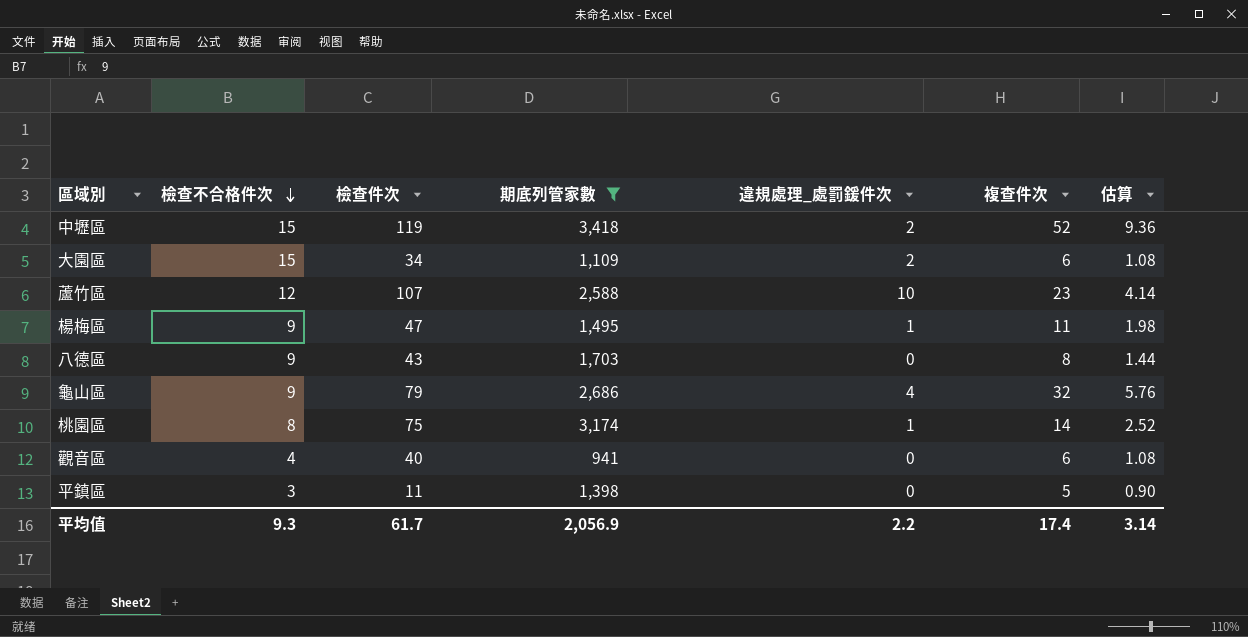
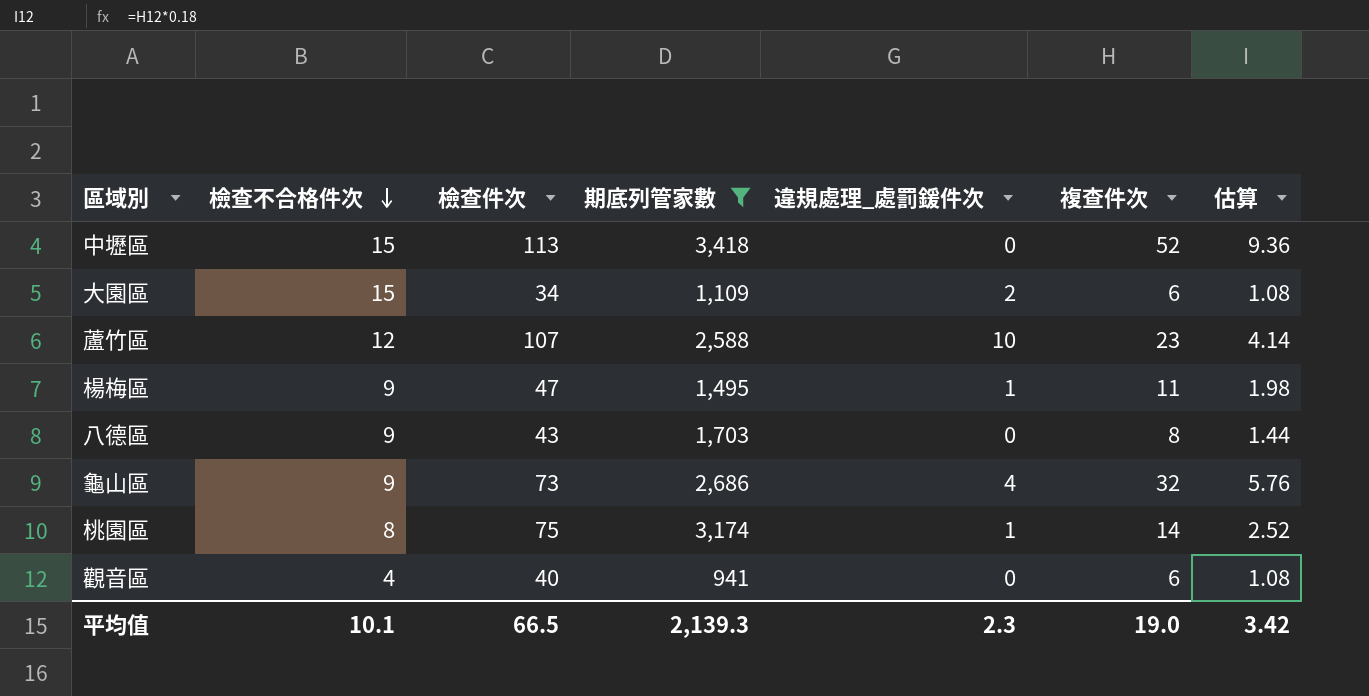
row 平鎮區: 3 | 11 | 1,398 | 0 | 5 | 0.90 -> none
中壢區 | 檢查件次: 119 -> 113
中壢區 | 違規處理_處罰鍰件次: 2 -> 0
龜山區 | 檢查件次: 79 -> 73
平均值 | 檢查不合格件次: 9.3 -> 10.1
平均值 | 檢查件次: 61.7 -> 66.5
平均值 | 期底列管家數: 2,056.9 -> 2,139.3
平均值 | 違規處理_處罰鍰件次: 2.2 -> 2.3
平均值 | 複查件次: 17.4 -> 19.0
平均值 | 估算: 3.14 -> 3.42

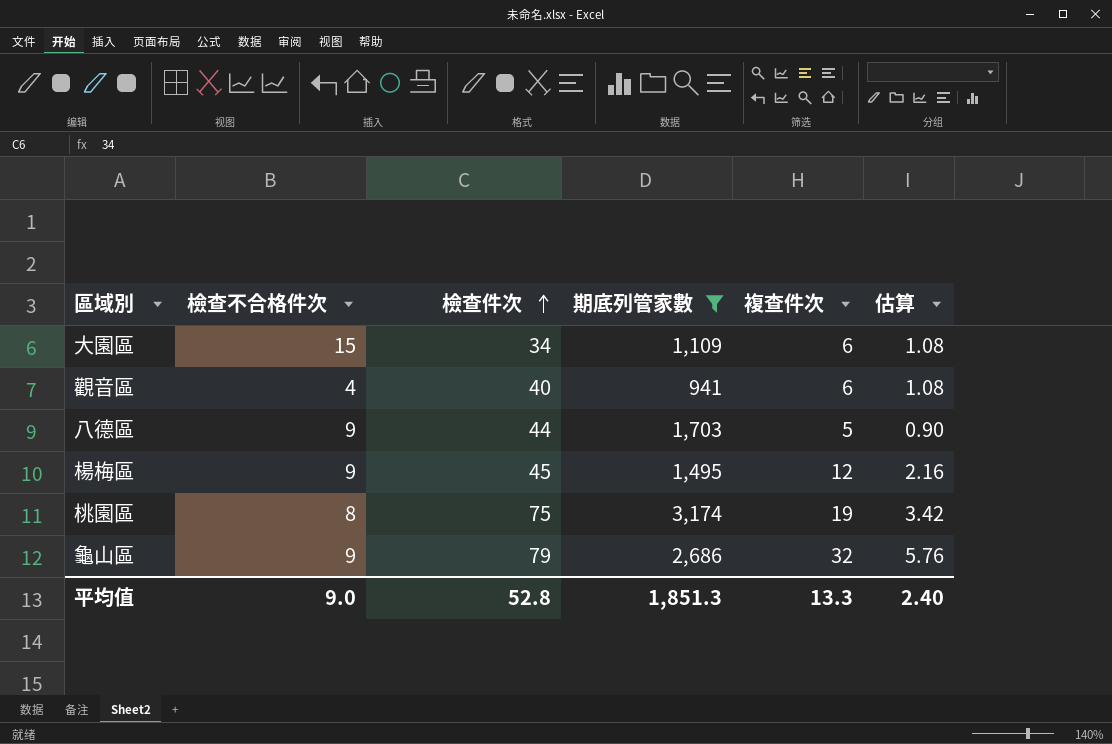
row order: 檢查不合格件次 descending -> 檢查件次 ascending
column 違規處理_處罰鍰件次 | position: 5 -> none
row 中壢區: 15 | 113 | 3,418 | 0 | 52 | 9.36 -> none
row 蘆竹區: 12 | 107 | 2,588 | 10 | 23 | 4.14 -> none
八德區 | 檢查件次: 43 -> 44
八德區 | 複查件次: 8 -> 5
八德區 | 估算: 1.44 -> 0.90
楊梅區 | 檢查件次: 47 -> 45
楊梅區 | 複查件次: 11 -> 12
楊梅區 | 估算: 1.98 -> 2.16
桃園區 | 複查件次: 14 -> 19
桃園區 | 估算: 2.52 -> 3.42
龜山區 | 檢查件次: 73 -> 79
平均值 | 檢查不合格件次: 10.1 -> 9.0
平均值 | 檢查件次: 66.5 -> 52.8
平均值 | 期底列管家數: 2,139.3 -> 1,851.3
平均值 | 複查件次: 19.0 -> 13.3
平均值 | 估算: 3.42 -> 2.40

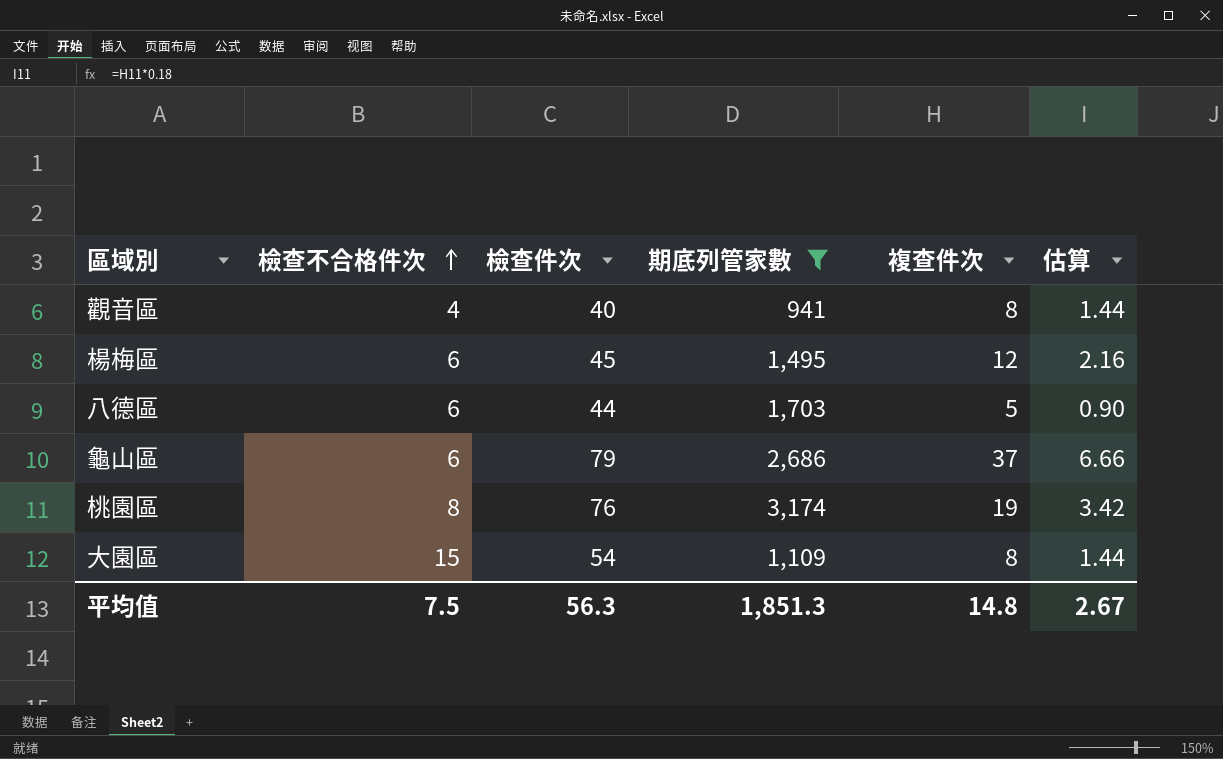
row order: 檢查件次 ascending -> 檢查不合格件次 ascending
觀音區 | 複查件次: 6 -> 8
觀音區 | 估算: 1.08 -> 1.44
楊梅區 | 檢查不合格件次: 9 -> 6
八德區 | 檢查不合格件次: 9 -> 6
龜山區 | 檢查不合格件次: 9 -> 6
龜山區 | 複查件次: 32 -> 37
龜山區 | 估算: 5.76 -> 6.66
桃園區 | 檢查件次: 75 -> 76
大園區 | 檢查件次: 34 -> 54
大園區 | 複查件次: 6 -> 8
大園區 | 估算: 1.08 -> 1.44
平均值 | 檢查不合格件次: 9.0 -> 7.5
平均值 | 檢查件次: 52.8 -> 56.3
平均值 | 複查件次: 13.3 -> 14.8
平均值 | 估算: 2.40 -> 2.67

